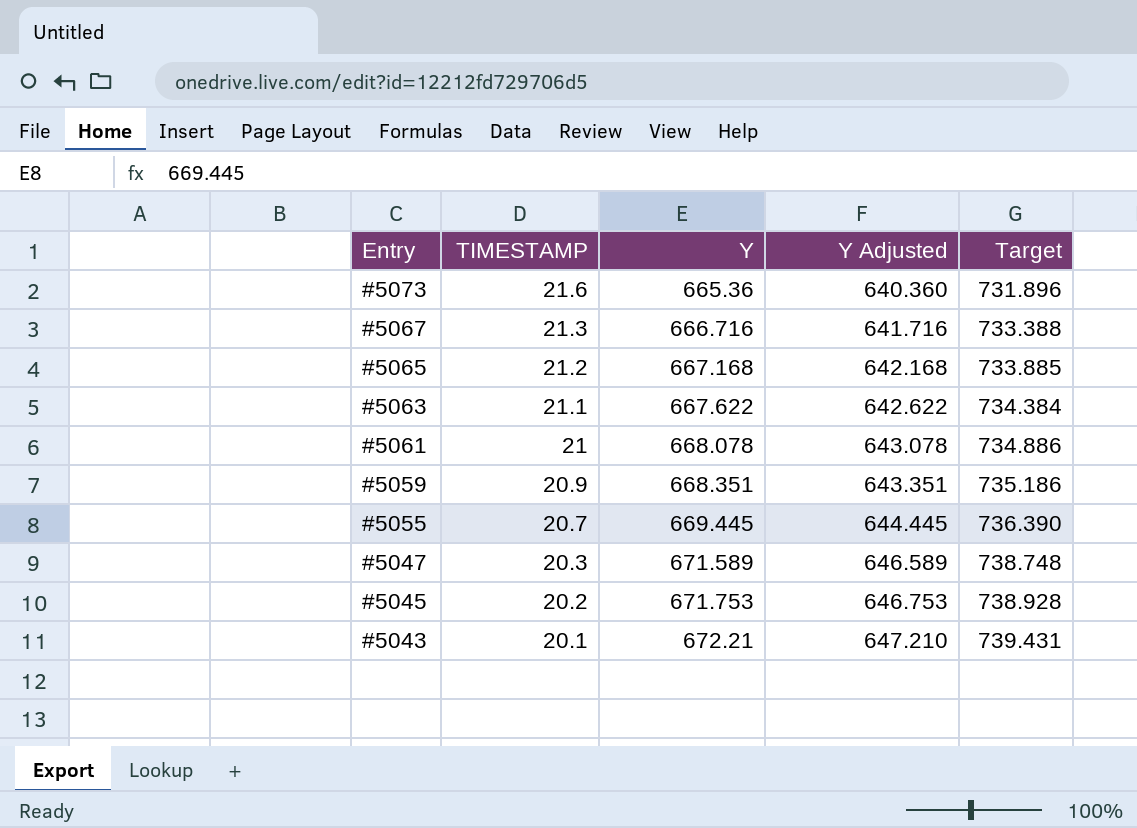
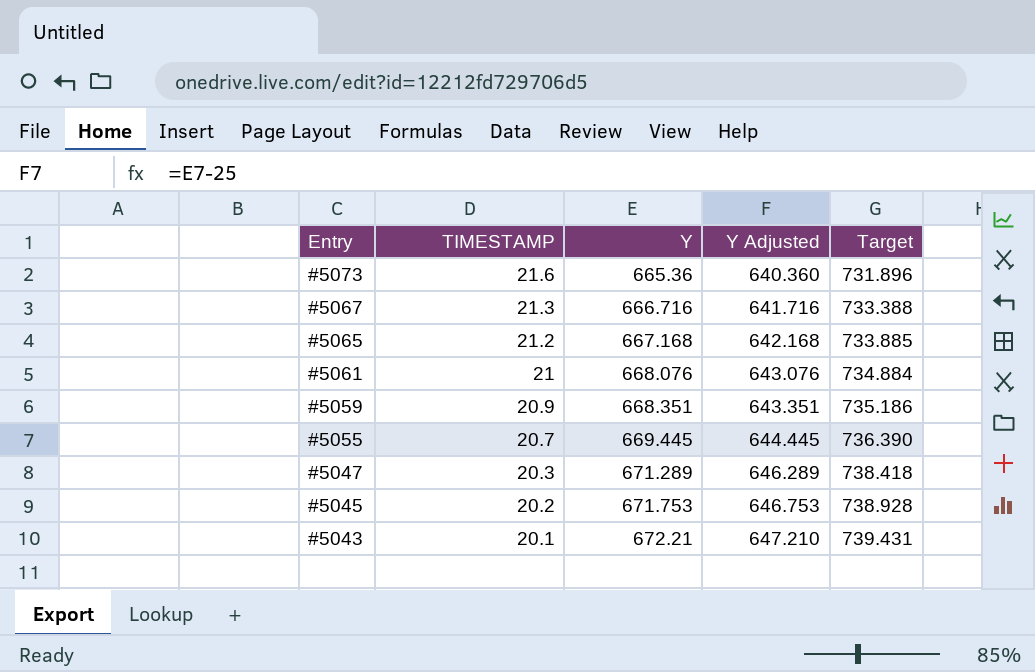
row #5063: 21.1 | 667.622 | 642.622 | 734.384 -> none
#5061 | Y: 668.078 -> 668.076
#5061 | Y Adjusted: 643.078 -> 643.076
#5061 | Target: 734.886 -> 734.884
#5047 | Y: 671.589 -> 671.289
#5047 | Y Adjusted: 646.589 -> 646.289
#5047 | Target: 738.748 -> 738.418

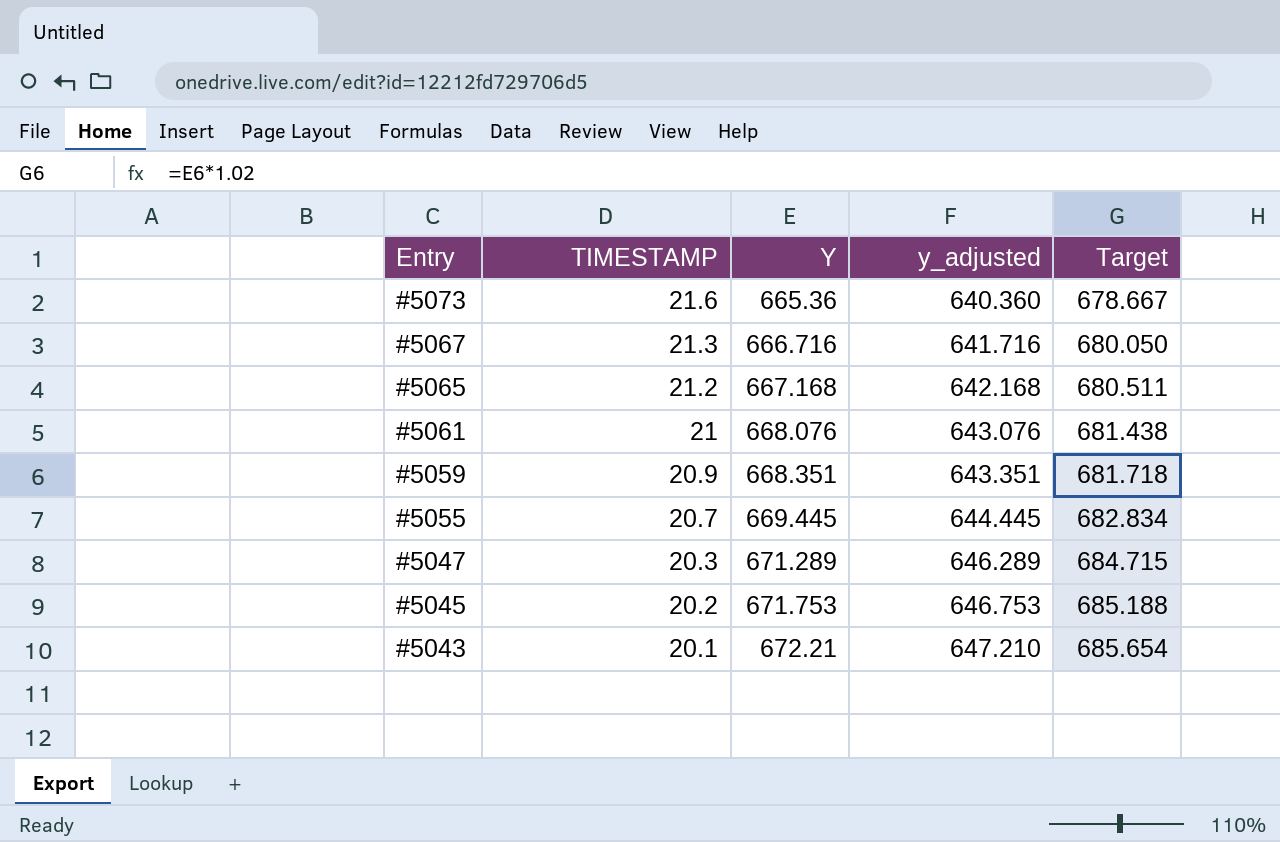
column name: Y Adjusted -> y_adjusted
column Target | formula: [Y] * 1.1 -> [Y] * 1.02

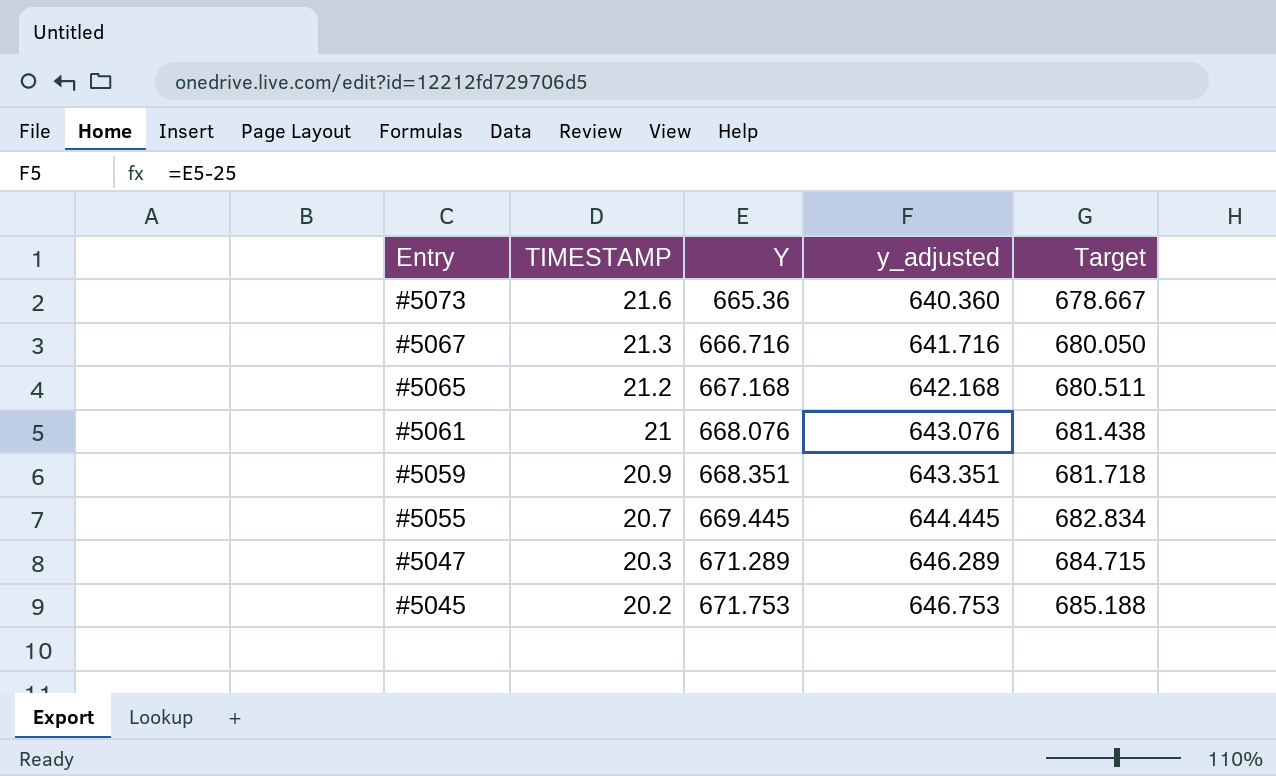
row #5043: 20.1 | 672.21 | 647.210 | 685.654 -> none

